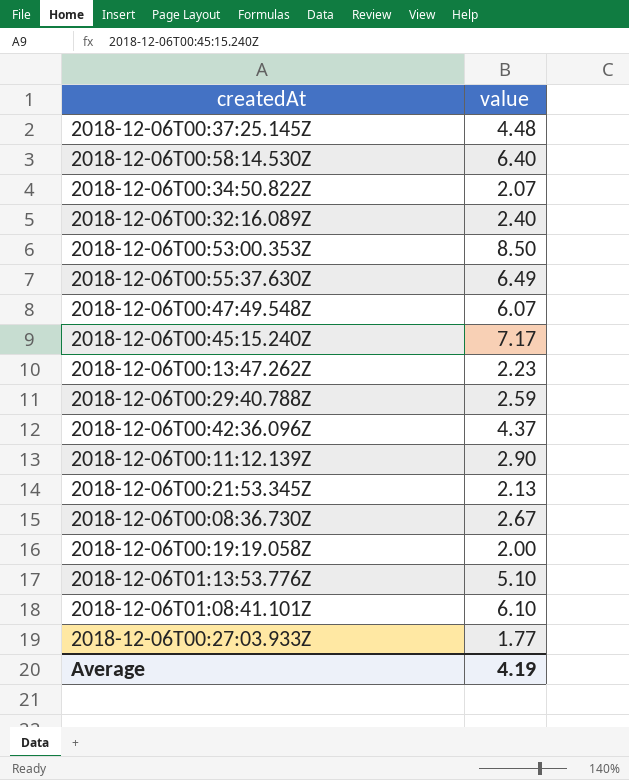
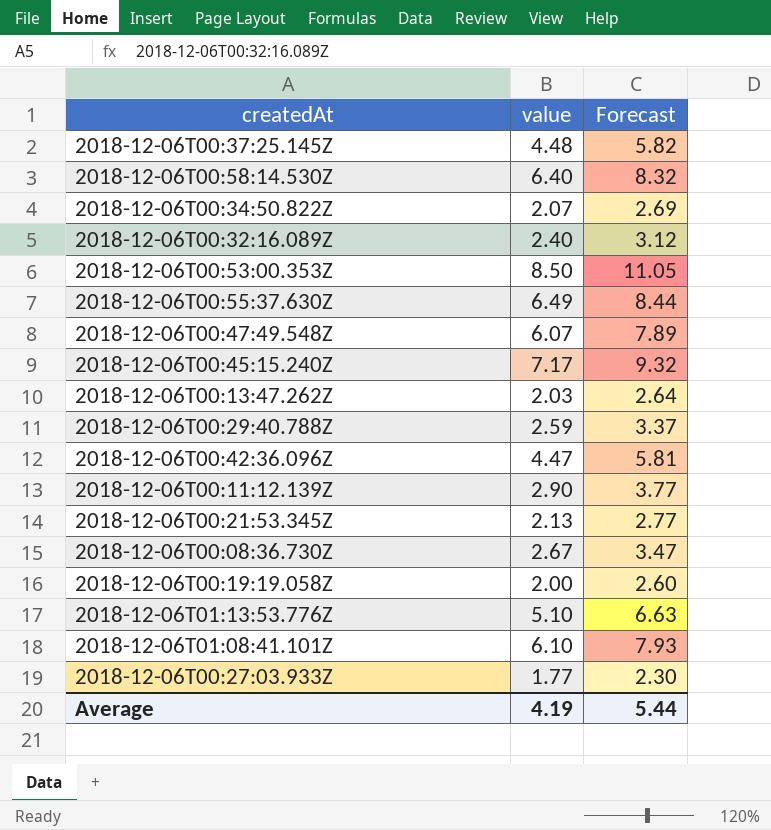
column Forecast | formula: none -> [value] * 1.3
2018-12-06T00:13:47.262Z | value: 2.23 -> 2.03
2018-12-06T00:42:36.096Z | value: 4.37 -> 4.47

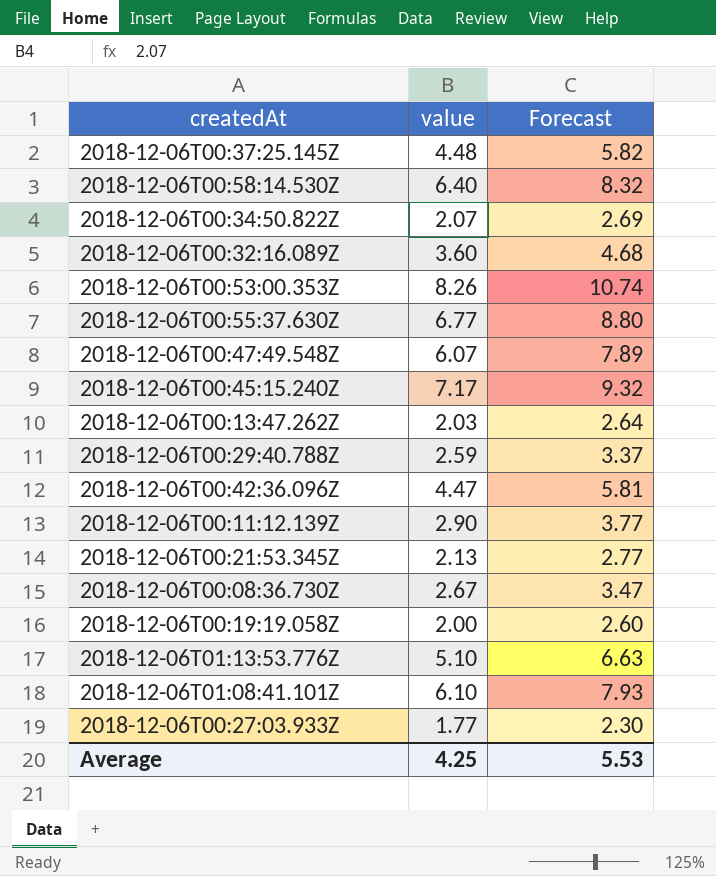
2018-12-06T00:32:16.089Z | value: 2.40 -> 3.60
2018-12-06T00:32:16.089Z | Forecast: 3.12 -> 4.68
2018-12-06T00:53:00.353Z | value: 8.50 -> 8.26
2018-12-06T00:53:00.353Z | Forecast: 11.05 -> 10.74
2018-12-06T00:55:37.630Z | value: 6.49 -> 6.77
2018-12-06T00:55:37.630Z | Forecast: 8.44 -> 8.80
Average | value: 4.19 -> 4.25
Average | Forecast: 5.44 -> 5.53

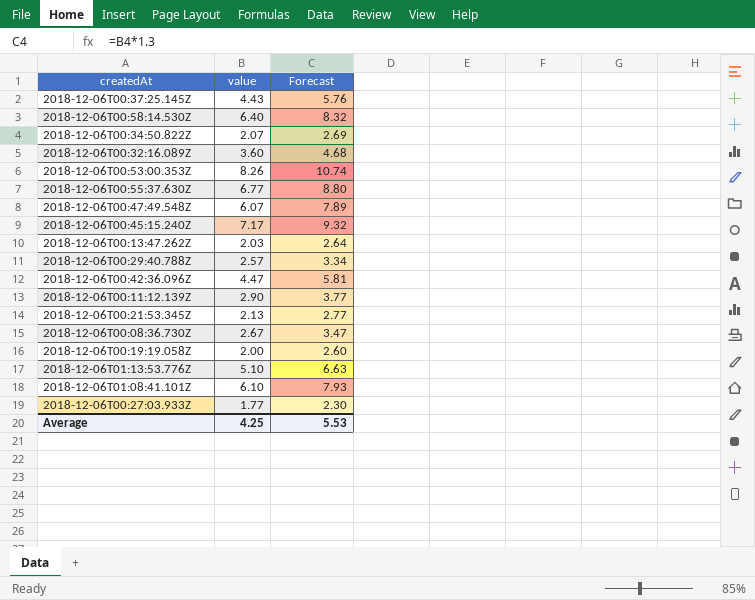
2018-12-06T00:37:25.145Z | value: 4.48 -> 4.43
2018-12-06T00:37:25.145Z | Forecast: 5.82 -> 5.76
2018-12-06T00:29:40.788Z | value: 2.59 -> 2.57
2018-12-06T00:29:40.788Z | Forecast: 3.37 -> 3.34

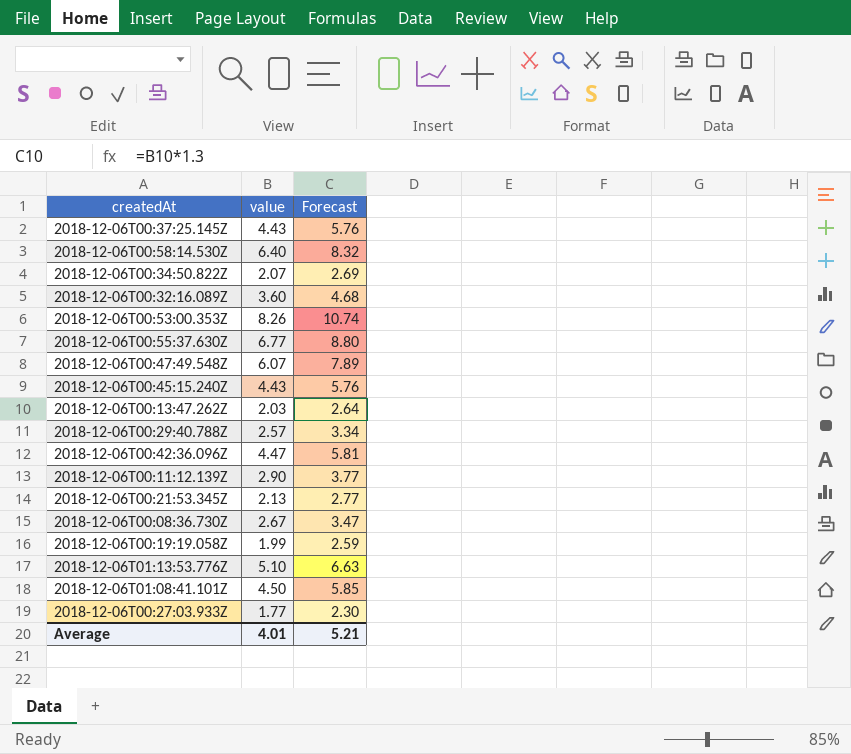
2018-12-06T00:45:15.240Z | value: 7.17 -> 4.43
2018-12-06T00:45:15.240Z | Forecast: 9.32 -> 5.76
2018-12-06T00:19:19.058Z | value: 2.00 -> 1.99
2018-12-06T00:19:19.058Z | Forecast: 2.60 -> 2.59
2018-12-06T01:08:41.101Z | value: 6.10 -> 4.50
2018-12-06T01:08:41.101Z | Forecast: 7.93 -> 5.85
Average | value: 4.25 -> 4.01
Average | Forecast: 5.53 -> 5.21

